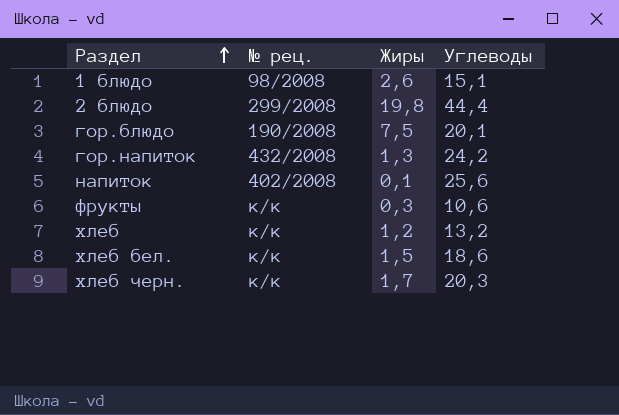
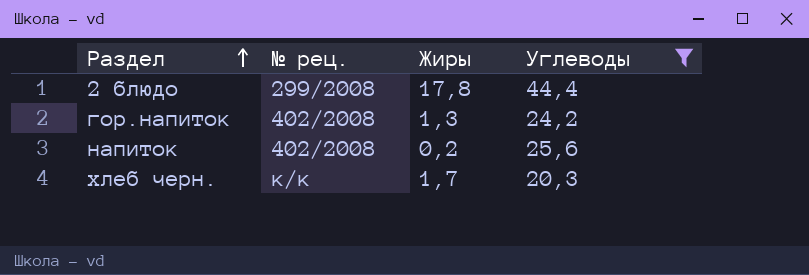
filter: none -> Углеводы >= 20,3
2 блюдо | Жиры: 19,8 -> 17,8
гор.напиток | № рец.: 432/2008 -> 402/2008
напиток | Жиры: 0,1 -> 0,2

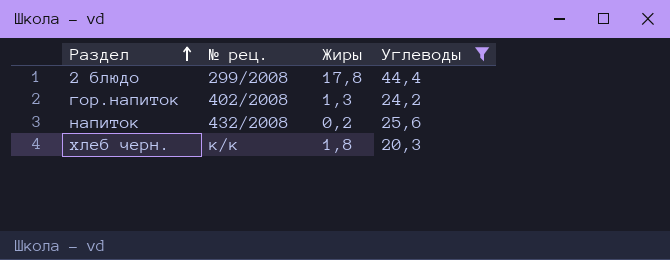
напиток | № рец.: 402/2008 -> 432/2008
хлеб черн. | Жиры: 1,7 -> 1,8

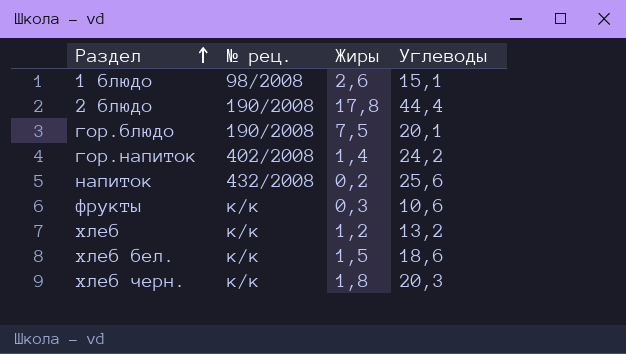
filter: Углеводы >= 20,3 -> none
2 блюдо | № рец.: 299/2008 -> 190/2008
гор.напиток | Жиры: 1,3 -> 1,4

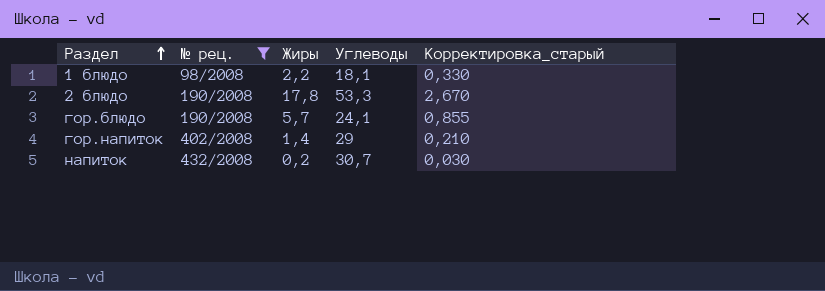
filter: none -> № рец. != к/к
column Корректировка_старый | formula: none -> [Жиры] * 0,15
1 блюдо | Жиры: 2,6 -> 2,2
1 блюдо | Углеводы: 15,1 -> 18,1
2 блюдо | Углеводы: 44,4 -> 53,3
гор.блюдо | Жиры: 7,5 -> 5,7
гор.блюдо | Углеводы: 20,1 -> 24,1
гор.напиток | Углеводы: 24,2 -> 29
напиток | Углеводы: 25,6 -> 30,7

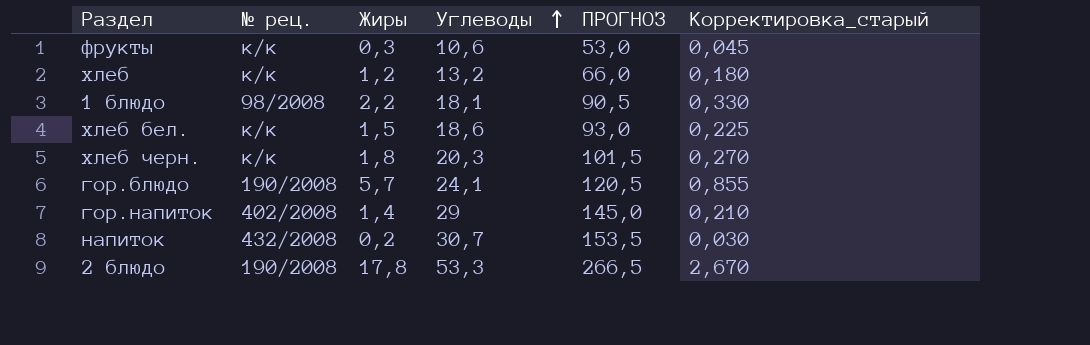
filter: № рец. != к/к -> none
row order: Раздел ascending -> Углеводы ascending
column ПРОГНОЗ | formula: none -> [Углеводы] * 5

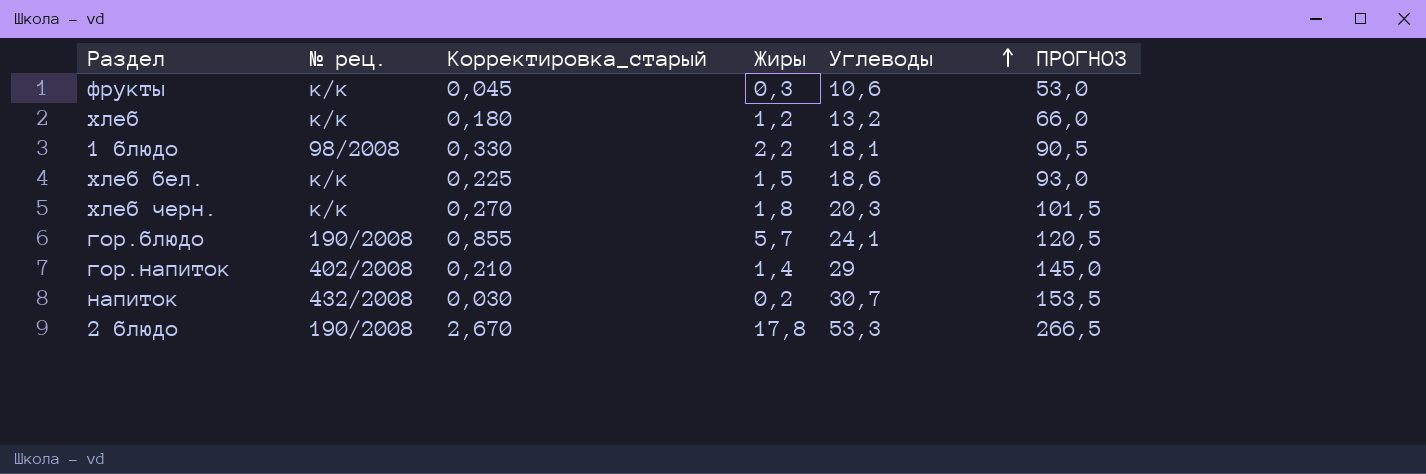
column Корректировка_старый | position: 6 -> 3

